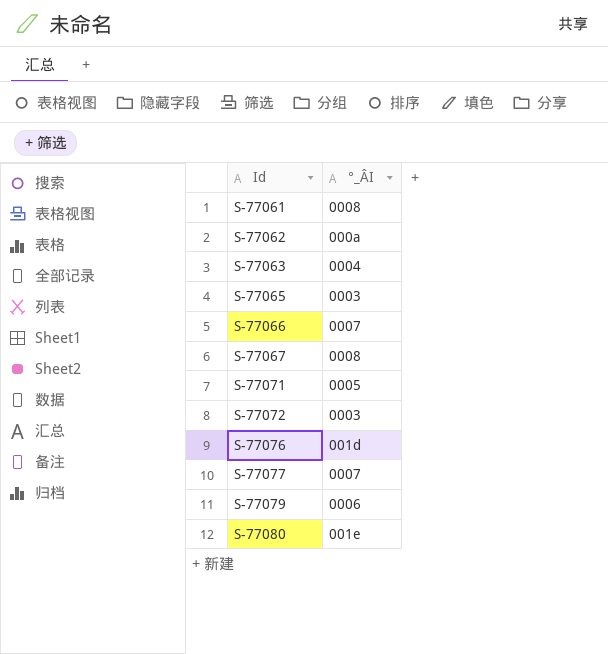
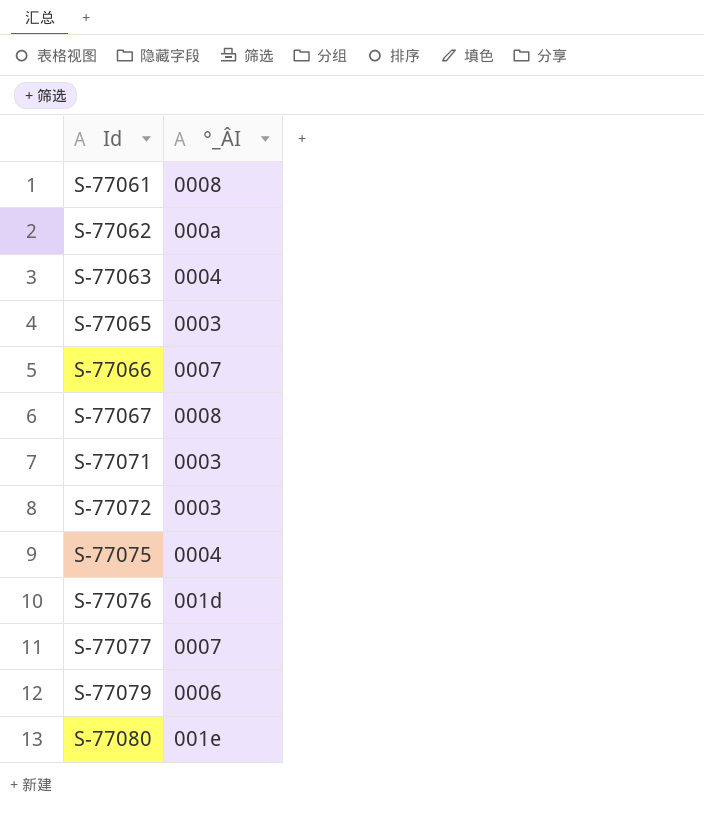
S-77071 | °_ÂI: 0005 -> 0003
row S-77075: none -> 0004

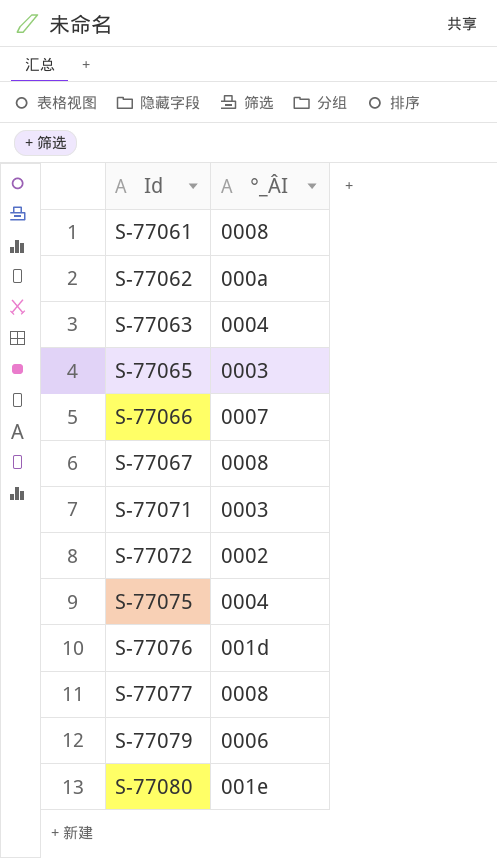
S-77072 | °_ÂI: 0003 -> 0002
S-77077 | °_ÂI: 0007 -> 0008

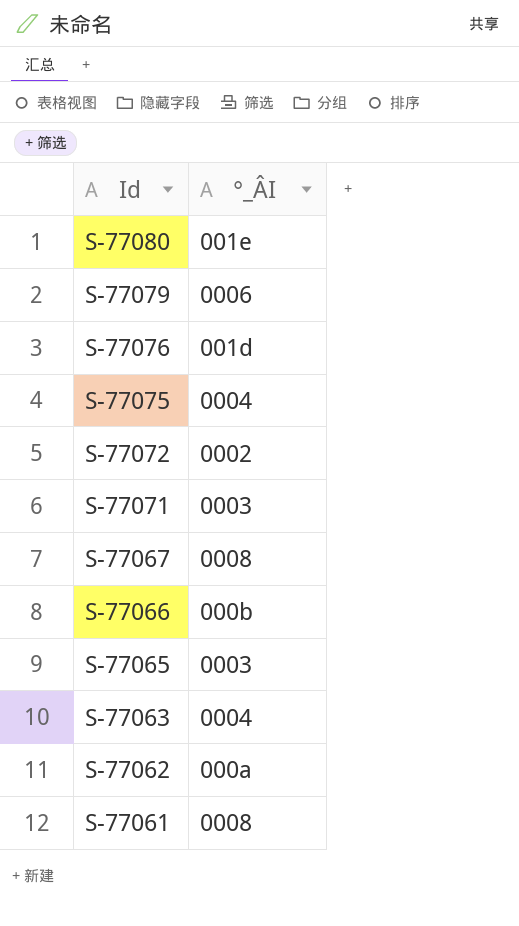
row order: Id ascending -> Id descending
row S-77077: 0008 -> none
S-77066 | °_ÂI: 0007 -> 000b

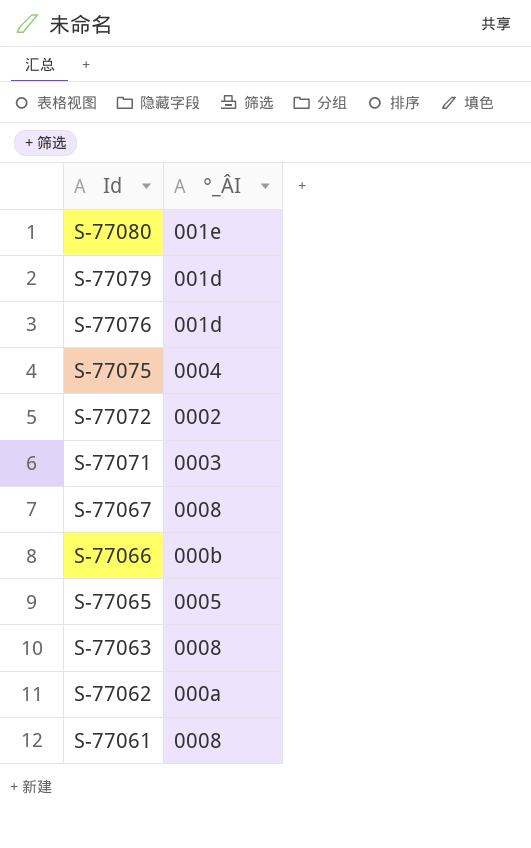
S-77079 | °_ÂI: 0006 -> 001d
S-77065 | °_ÂI: 0003 -> 0005
S-77063 | °_ÂI: 0004 -> 0008

